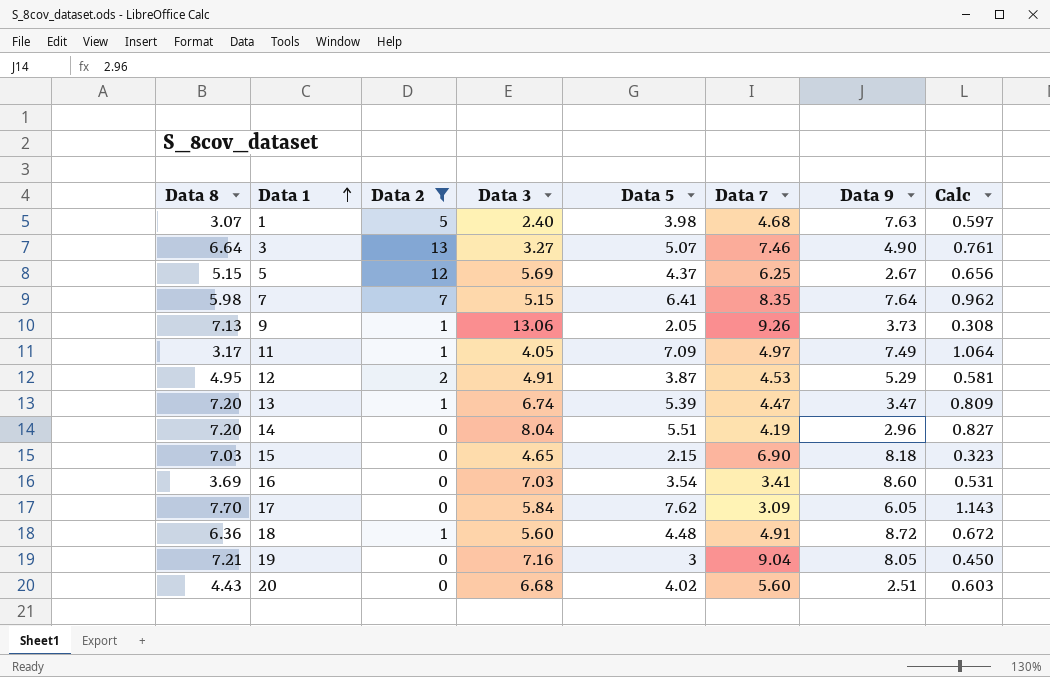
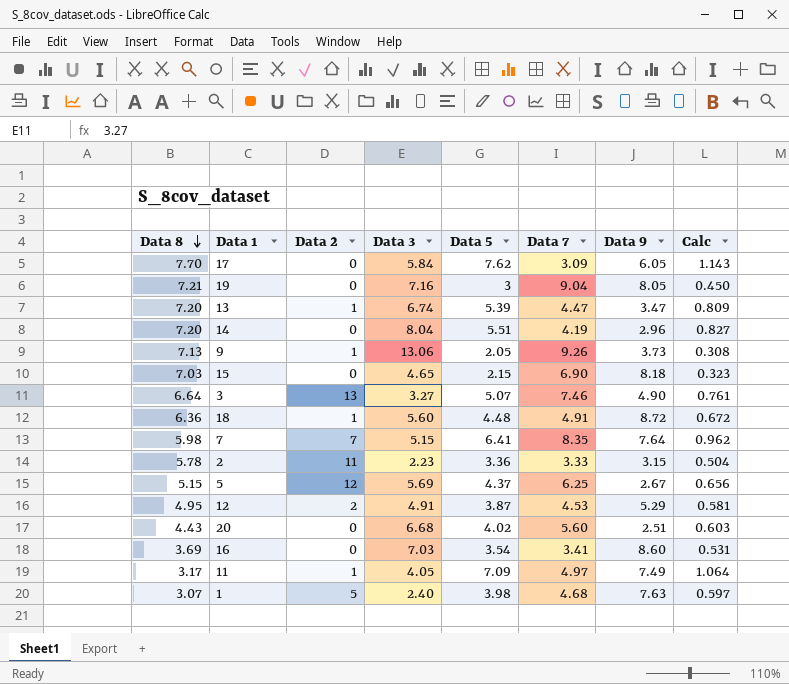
filter: Data 2 != 11 -> none
row order: Data 1 ascending -> Data 8 descending

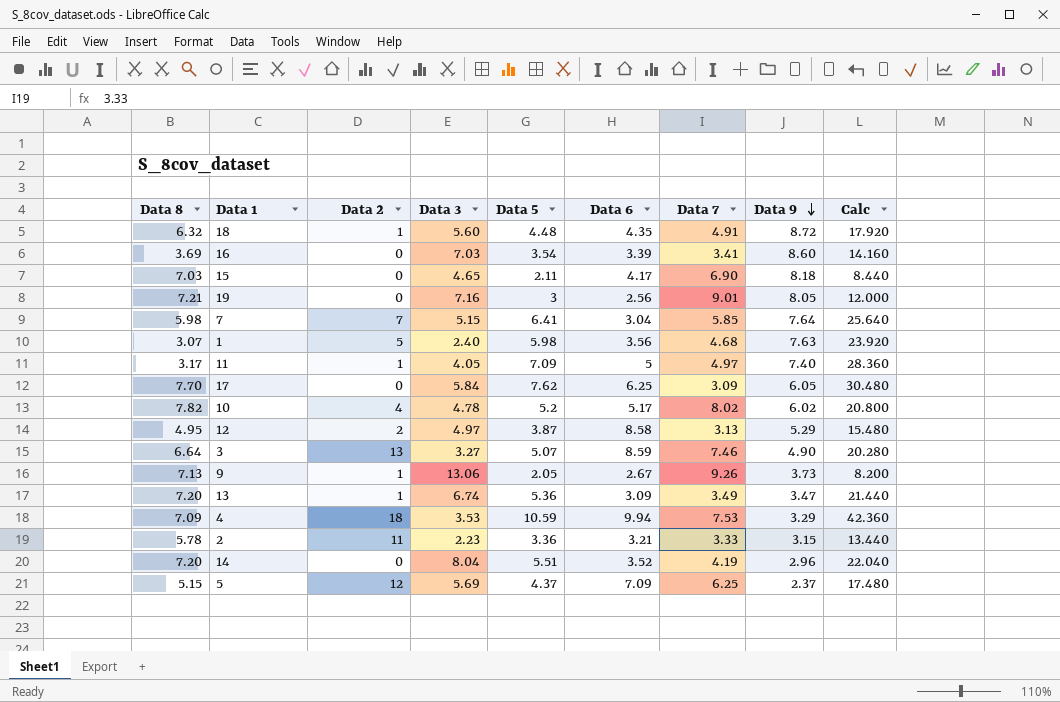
row order: Data 8 descending -> Data 9 descending
column Data 6 | position: none -> 6
column Calc | formula: [Data 5] * 0.15 -> [Data 5] * 4
row 20: 4.43 | 0 | 6.68 | 4.02 | 5.60 | 2.51 | 0.603 -> none
18 | Data 8: 6.36 -> 6.32
15 | Data 5: 2.15 -> 2.11
19 | Data 7: 9.04 -> 9.01
7 | Data 7: 8.35 -> 5.85
1 | Data 5: 3.98 -> 5.98
11 | Data 9: 7.49 -> 7.40
row 10: none -> 7.82 | 4 | 4.78 | 5.2 | 5.17 | 8.02 | 6.02 | 20.800
12 | Data 3: 4.91 -> 4.97
12 | Data 7: 4.53 -> 3.13
13 | Data 5: 5.39 -> 5.36
13 | Data 7: 4.47 -> 3.49
row 4: none -> 7.09 | 18 | 3.53 | 10.59 | 9.94 | 7.53 | 3.29 | 42.360
5 | Data 9: 2.67 -> 2.37

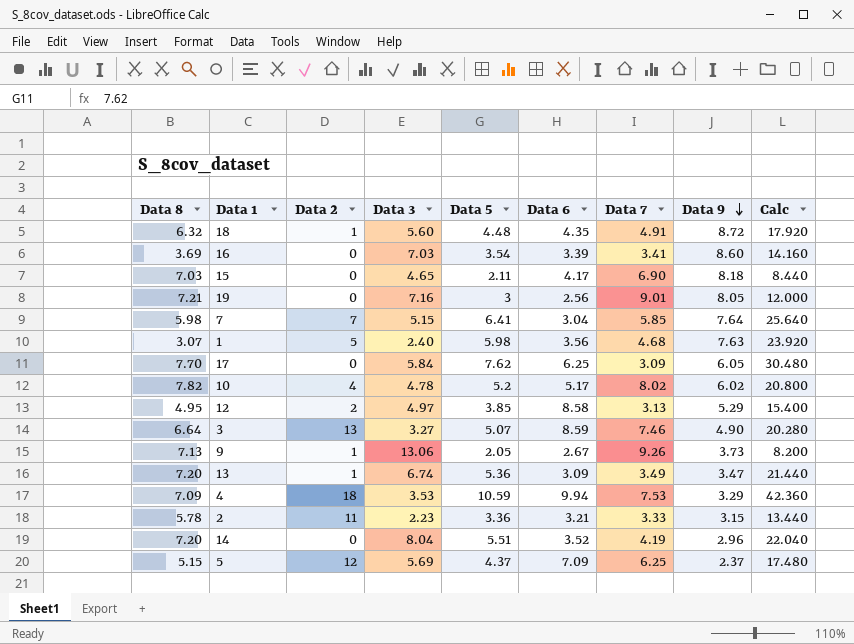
row 11: 3.17 | 1 | 4.05 | 7.09 | 5 | 4.97 | 7.40 | 28.360 -> none
12 | Data 5: 3.87 -> 3.85
12 | Calc: 15.480 -> 15.400

